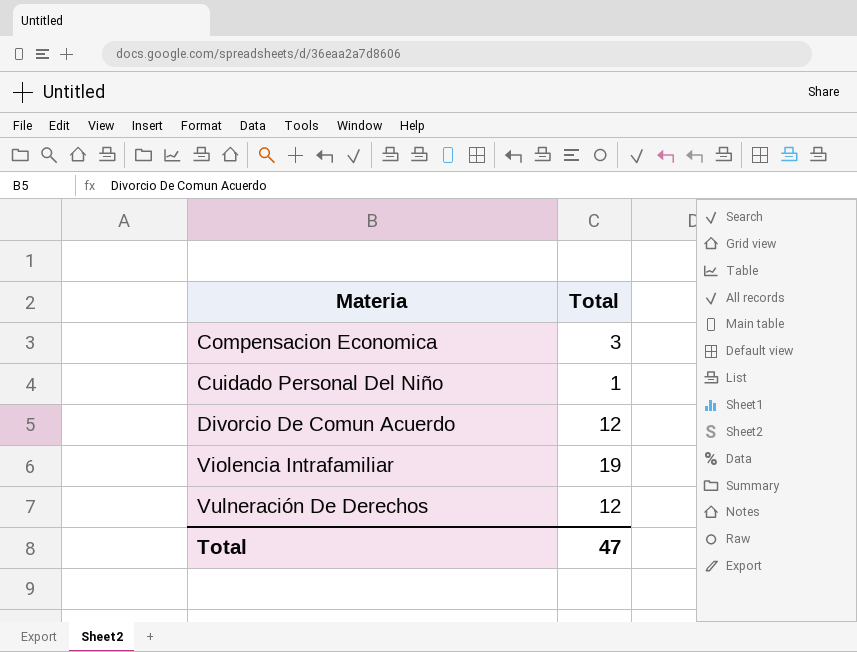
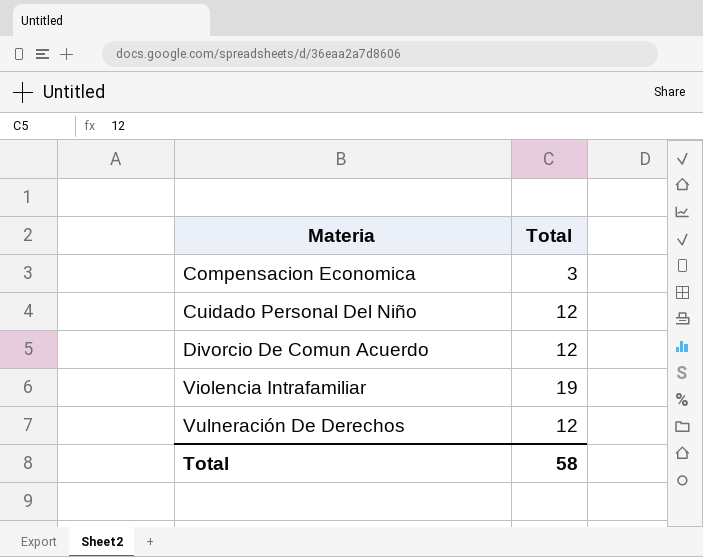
Cuidado Personal Del Niño | Total: 1 -> 12
Total | Total: 47 -> 58

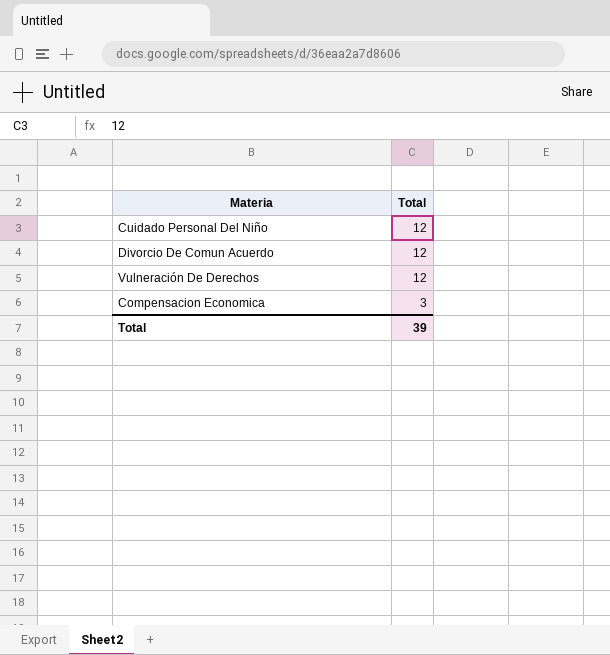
row order: Materia ascending -> Total descending
row Violencia Intrafamiliar: 19 -> none
Total | Total: 58 -> 39

